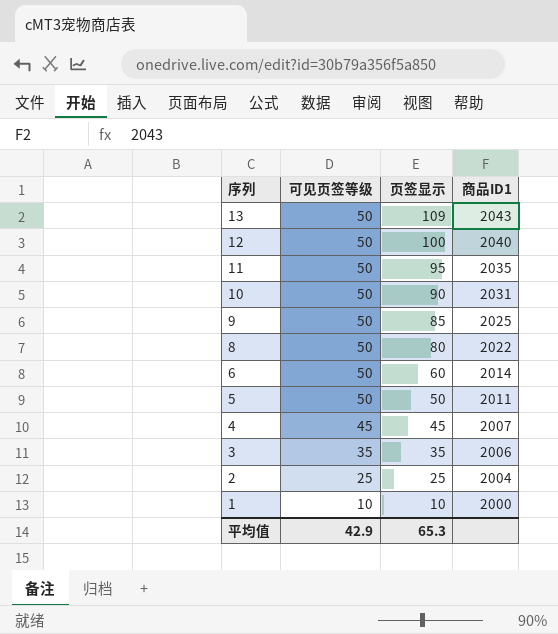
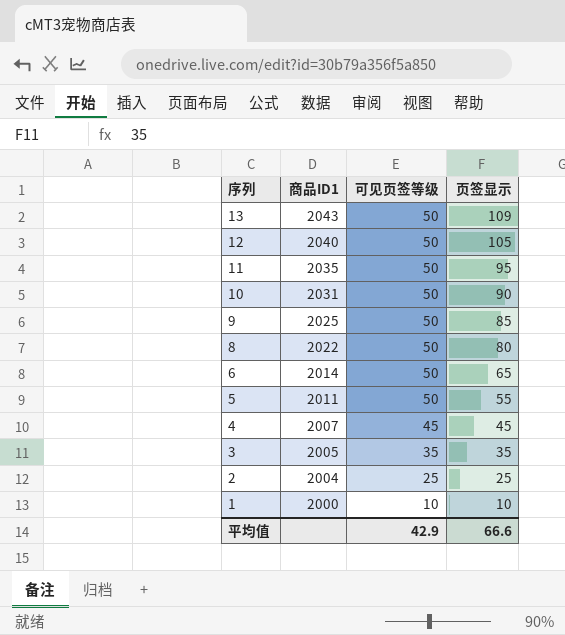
column 商品ID1 | position: 4 -> 2
12 | 页签显示: 100 -> 105
6 | 页签显示: 60 -> 65
5 | 页签显示: 50 -> 55
3 | 商品ID1: 2006 -> 2005
平均值 | 页签显示: 65.3 -> 66.6

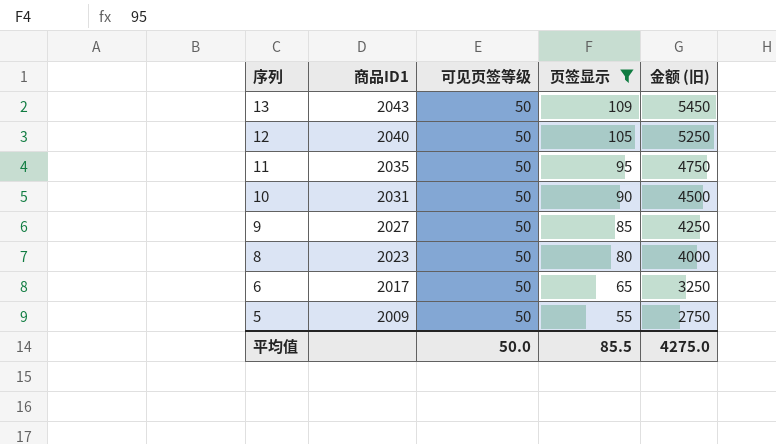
filter: none -> 页签显示 >= 55
column 金额 (旧) | formula: none -> [可见页签等级] * [页签显示]
9 | 商品ID1: 2025 -> 2027
8 | 商品ID1: 2022 -> 2023
6 | 商品ID1: 2014 -> 2017
5 | 商品ID1: 2011 -> 2009
平均值 | 可见页签等级: 42.9 -> 50.0
平均值 | 页签显示: 66.6 -> 85.5

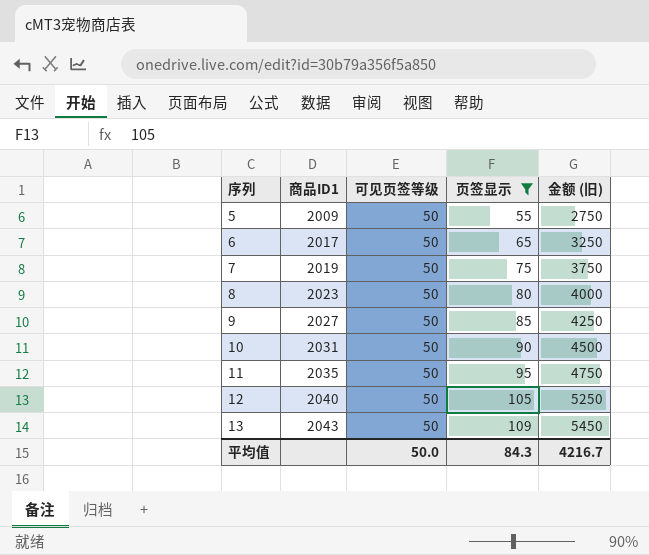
row order: 序列 descending -> 序列 ascending
row 7: none -> 2019 | 50 | 75 | 3750
平均值 | 页签显示: 85.5 -> 84.3
平均值 | 金额 (旧): 4275.0 -> 4216.7

